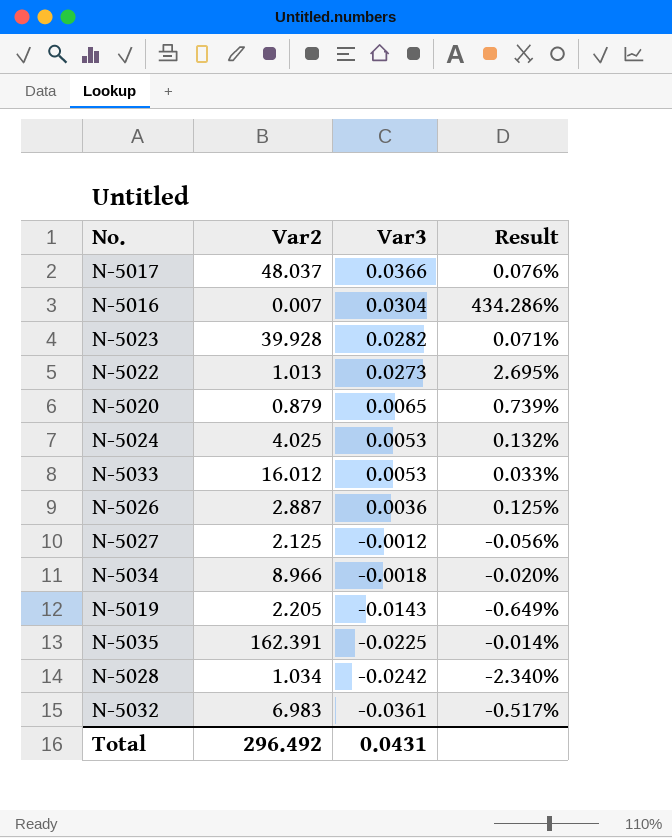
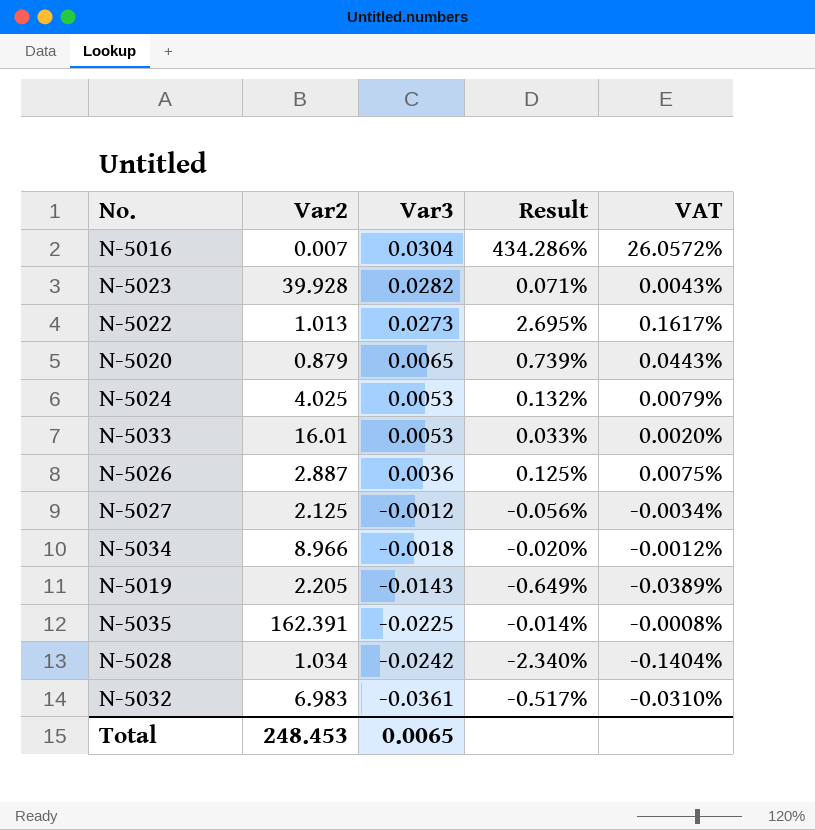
column VAT | formula: none -> [Result] * 0.06
row N-5017: 48.037 | 0.0366 | 0.076% -> none
N-5033 | Var2: 16.012 -> 16.01
Total | Var2: 296.492 -> 248.453
Total | Var3: 0.0431 -> 0.0065

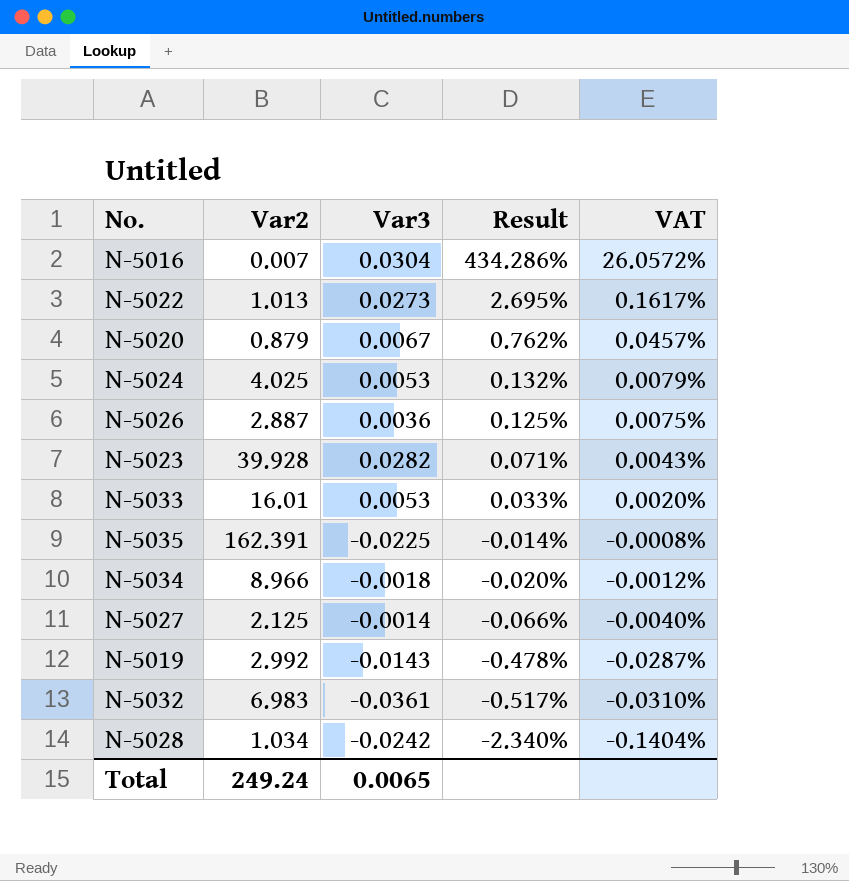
row order: Var3 descending -> Result descending
N-5020 | Var3: 0.0065 -> 0.0067
N-5020 | Result: 0.739% -> 0.762%
N-5020 | VAT: 0.0443% -> 0.0457%
N-5027 | Var3: -0.0012 -> -0.0014
N-5027 | Result: -0.056% -> -0.066%
N-5027 | VAT: -0.0034% -> -0.0040%
N-5019 | Var2: 2.205 -> 2.992
N-5019 | Result: -0.649% -> -0.478%
N-5019 | VAT: -0.0389% -> -0.0287%
Total | Var2: 248.453 -> 249.24

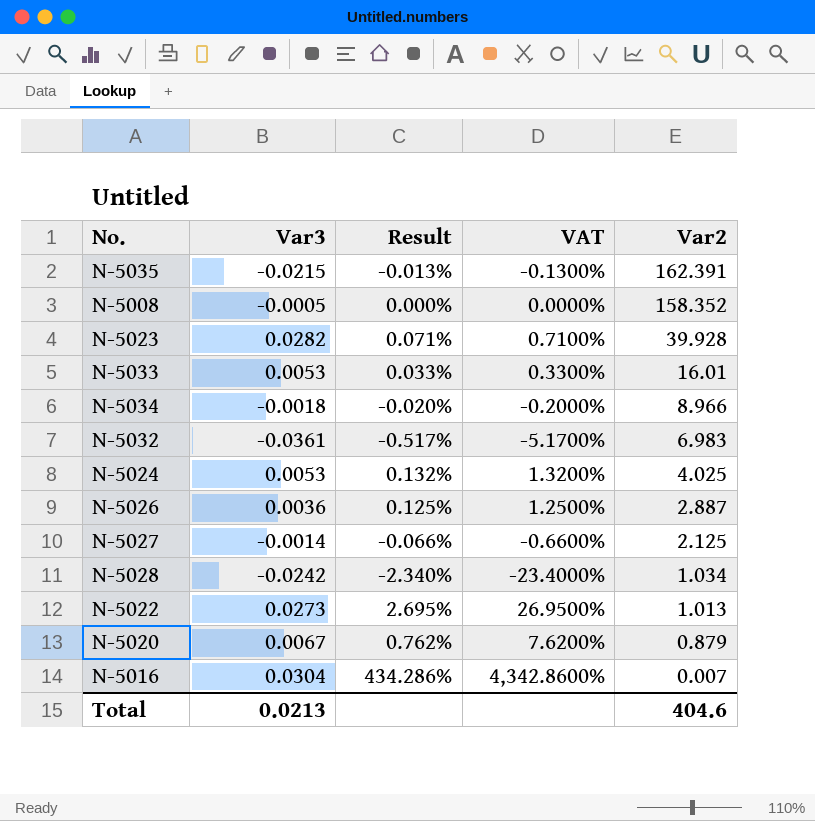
row order: Result descending -> Var2 descending
column VAT | formula: [Result] * 0.06 -> [Result] * 10
column Var2 | position: 2 -> 5
row N-5019: 2.992 | -0.0143 | -0.478% | -0.0287% -> none
N-5035 | Var3: -0.0225 -> -0.0215
N-5035 | Result: -0.014% -> -0.013%
row N-5008: none -> -0.0005 | 0.000% | 0.0000% | 158.352
Total | Var3: 0.0065 -> 0.0213
Total | Var2: 249.24 -> 404.6

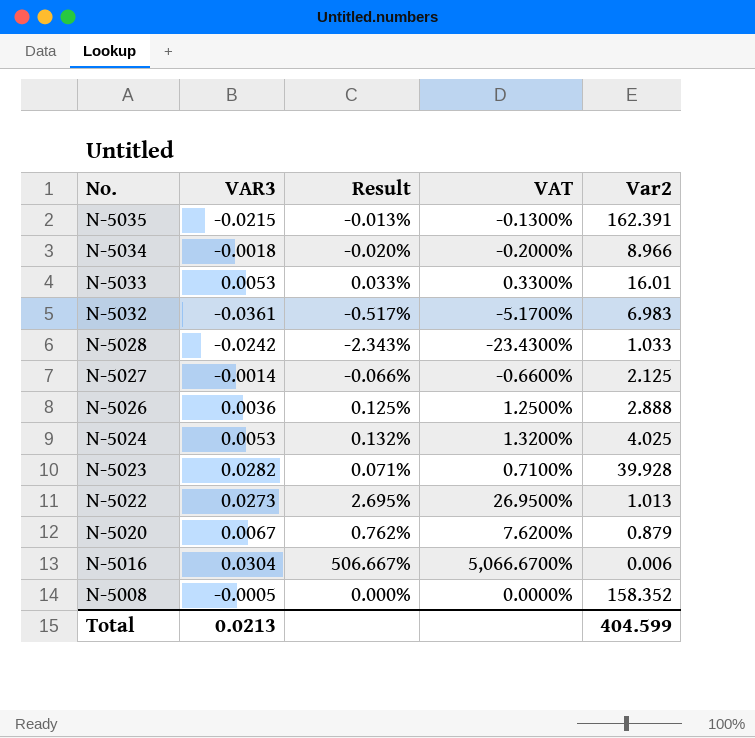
row order: Var2 descending -> No. descending
column name: Var3 -> VAR3
N-5028 | Result: -2.340% -> -2.343%
N-5028 | VAT: -23.4000% -> -23.4300%
N-5028 | Var2: 1.034 -> 1.033
N-5026 | Var2: 2.887 -> 2.888
N-5016 | Result: 434.286% -> 506.667%
N-5016 | VAT: 4,342.8600% -> 5,066.6700%
N-5016 | Var2: 0.007 -> 0.006
Total | Var2: 404.6 -> 404.599

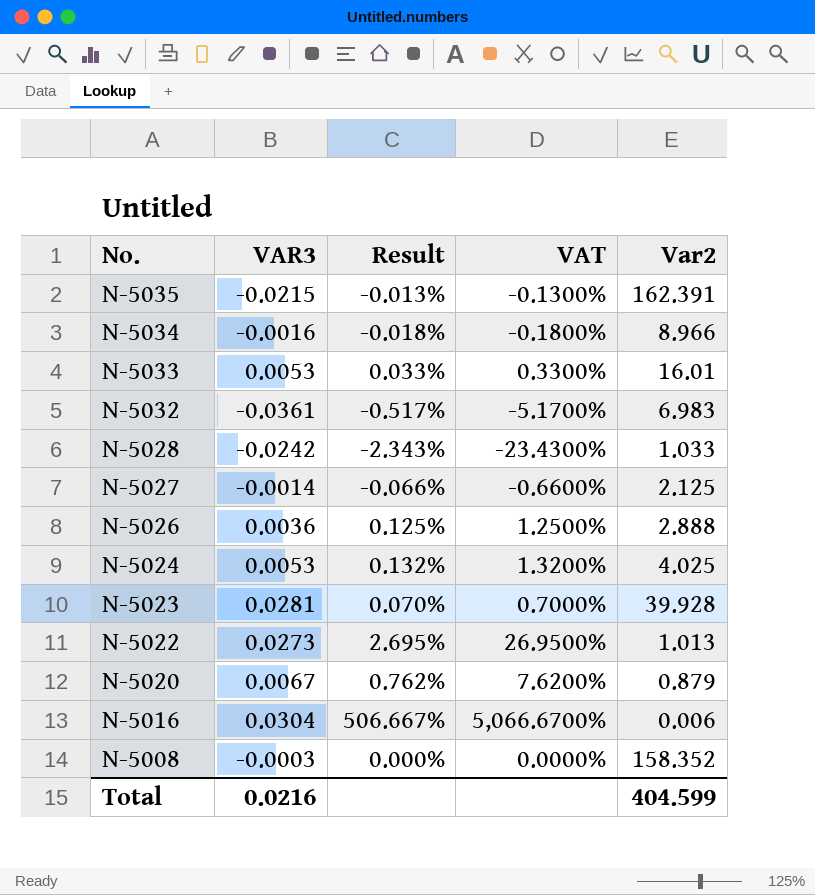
N-5034 | VAR3: -0.0018 -> -0.0016
N-5034 | Result: -0.020% -> -0.018%
N-5034 | VAT: -0.2000% -> -0.1800%
N-5023 | VAR3: 0.0282 -> 0.0281
N-5023 | Result: 0.071% -> 0.070%
N-5023 | VAT: 0.7100% -> 0.7000%
N-5008 | VAR3: -0.0005 -> -0.0003
Total | VAR3: 0.0213 -> 0.0216

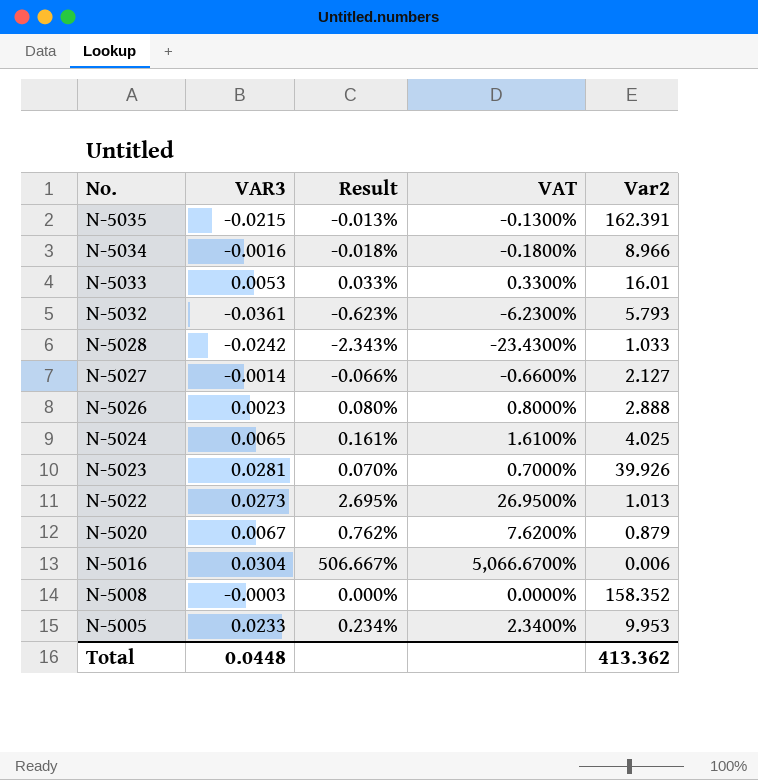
N-5032 | Result: -0.517% -> -0.623%
N-5032 | VAT: -5.1700% -> -6.2300%
N-5032 | Var2: 6.983 -> 5.793
N-5027 | Var2: 2.125 -> 2.127
N-5026 | VAR3: 0.0036 -> 0.0023
N-5026 | Result: 0.125% -> 0.080%
N-5026 | VAT: 1.2500% -> 0.8000%
N-5024 | VAR3: 0.0053 -> 0.0065
N-5024 | Result: 0.132% -> 0.161%
N-5024 | VAT: 1.3200% -> 1.6100%
N-5023 | Var2: 39.928 -> 39.926
row N-5005: none -> 0.0233 | 0.234% | 2.3400% | 9.953
Total | VAR3: 0.0216 -> 0.0448
Total | Var2: 404.599 -> 413.362

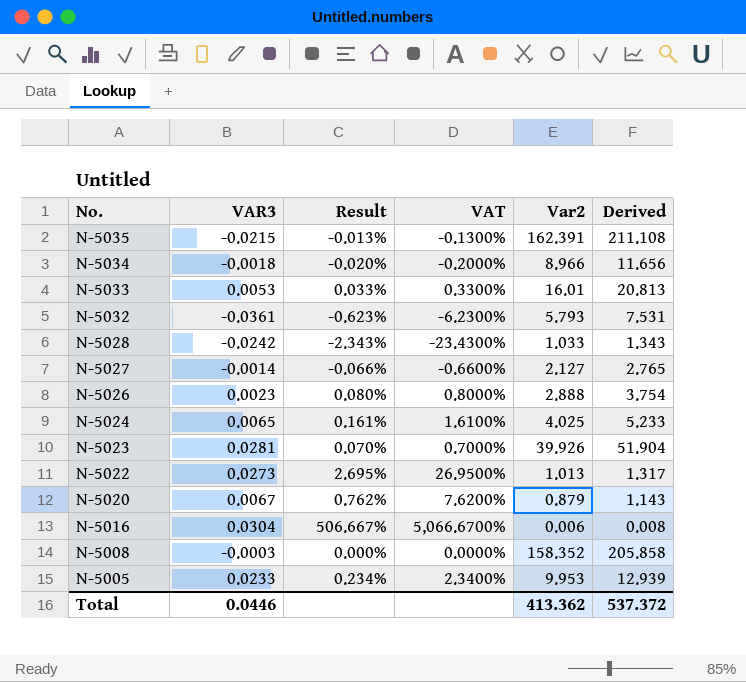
column Derived | formula: none -> [Var2] * 1.3
N-5034 | VAR3: -0.0016 -> -0.0018
N-5034 | Result: -0.018% -> -0.020%
N-5034 | VAT: -0.1800% -> -0.2000%
Total | VAR3: 0.0448 -> 0.0446

